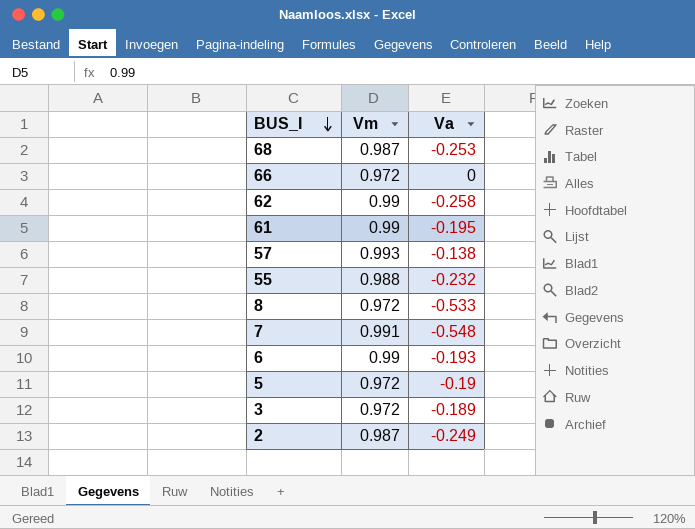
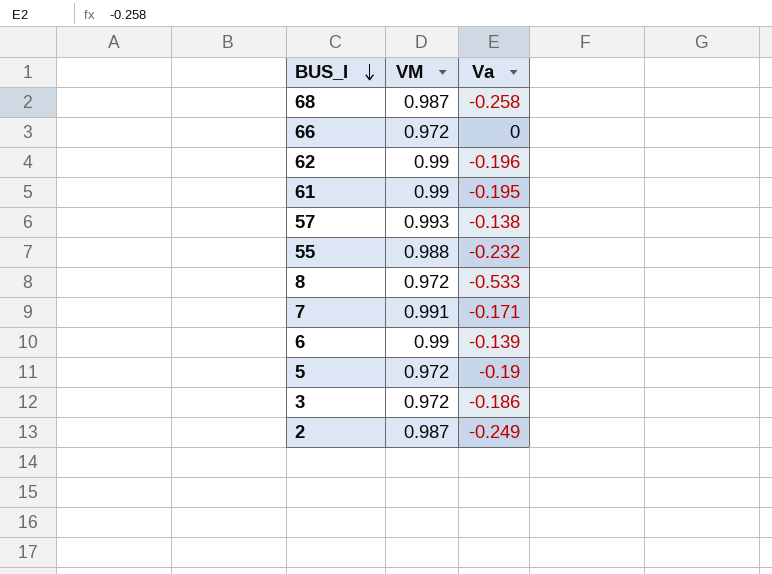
column name: Vm -> VM
68 | Va: -0.253 -> -0.258
62 | Va: -0.258 -> -0.196
7 | Va: -0.548 -> -0.171
6 | Va: -0.193 -> -0.139
3 | Va: -0.189 -> -0.186

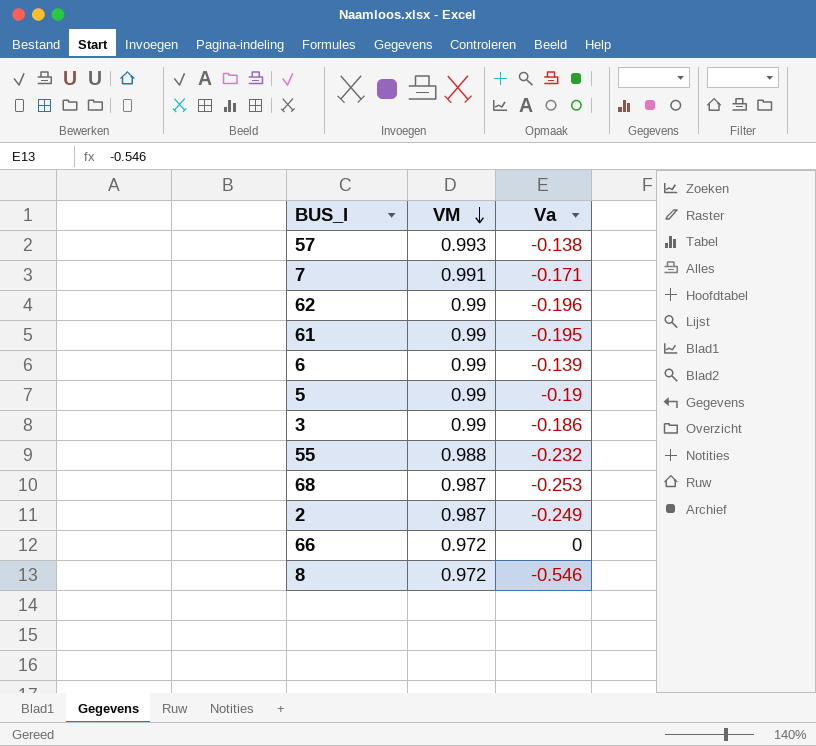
row order: BUS_I descending -> VM descending
5 | VM: 0.972 -> 0.99
3 | VM: 0.972 -> 0.99
68 | Va: -0.258 -> -0.253
8 | Va: -0.533 -> -0.546

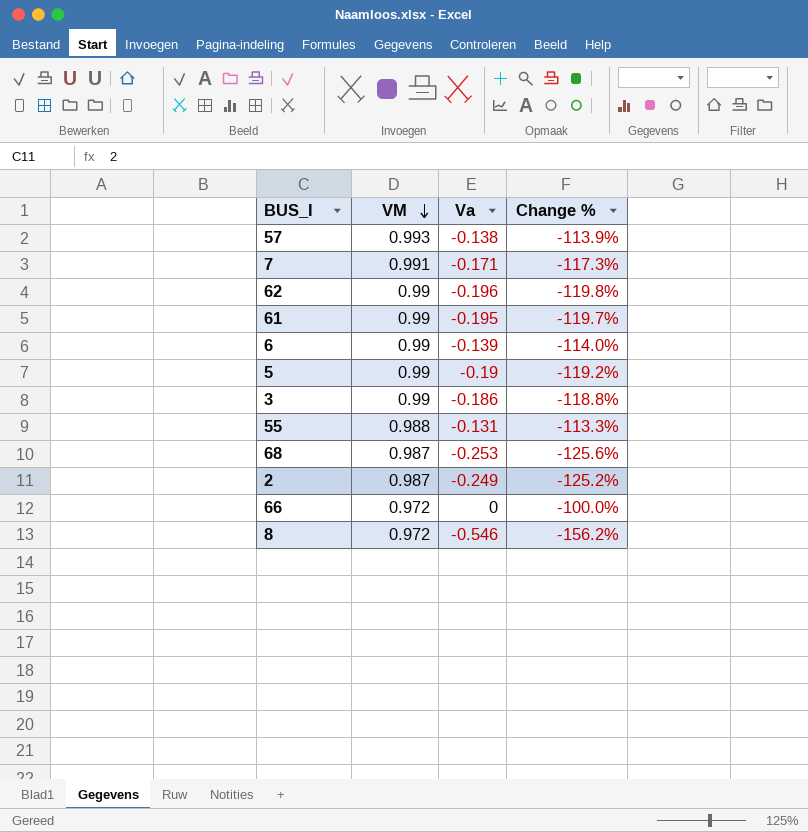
column Change % | formula: none -> ([Va] - [VM]) / [VM]
55 | Va: -0.232 -> -0.131

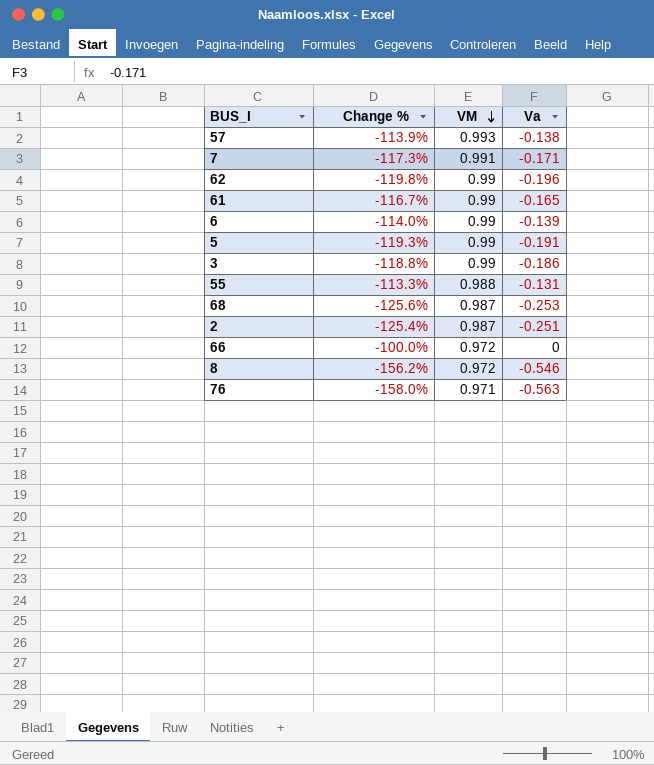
column Change % | position: 4 -> 2
61 | Change %: -119.7% -> -116.7%
61 | Va: -0.195 -> -0.165
5 | Change %: -119.2% -> -119.3%
5 | Va: -0.19 -> -0.191
2 | Change %: -125.2% -> -125.4%
2 | Va: -0.249 -> -0.251
row 76: none -> -158.0% | 0.971 | -0.563

